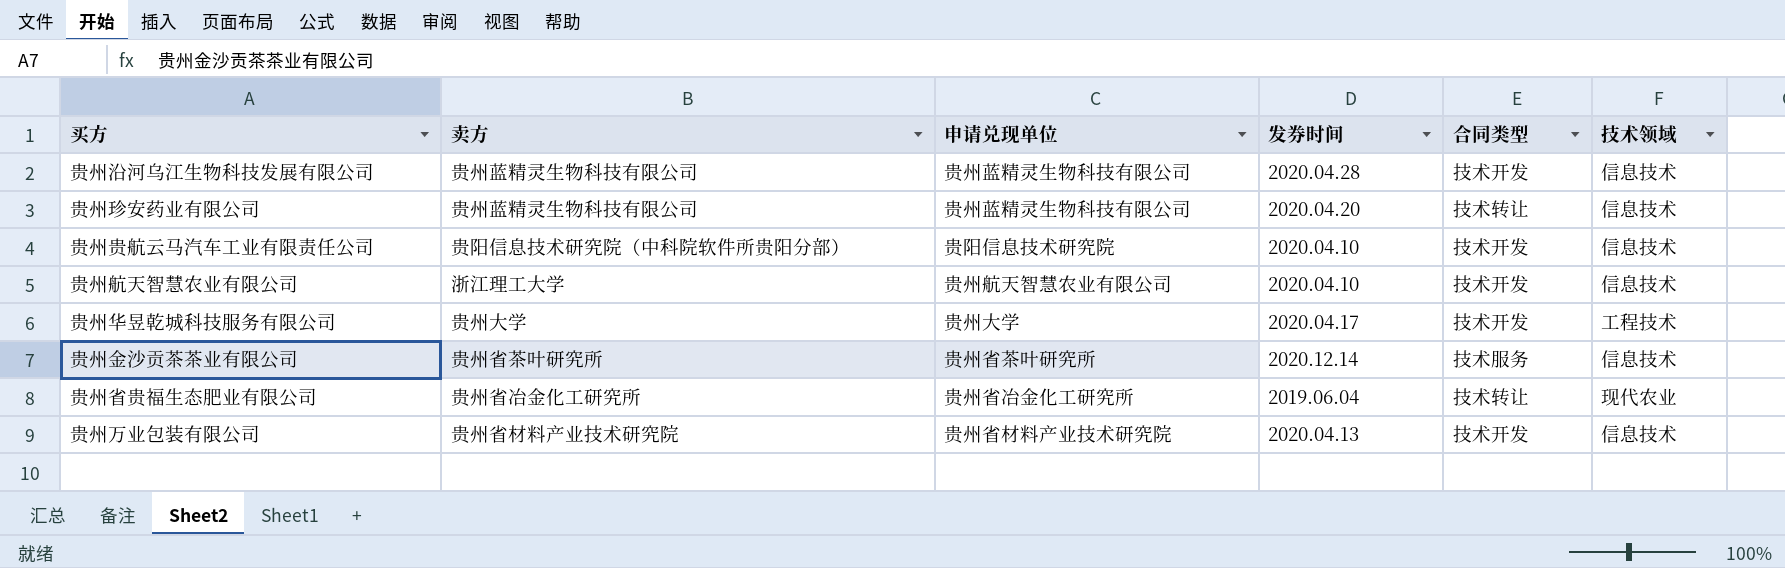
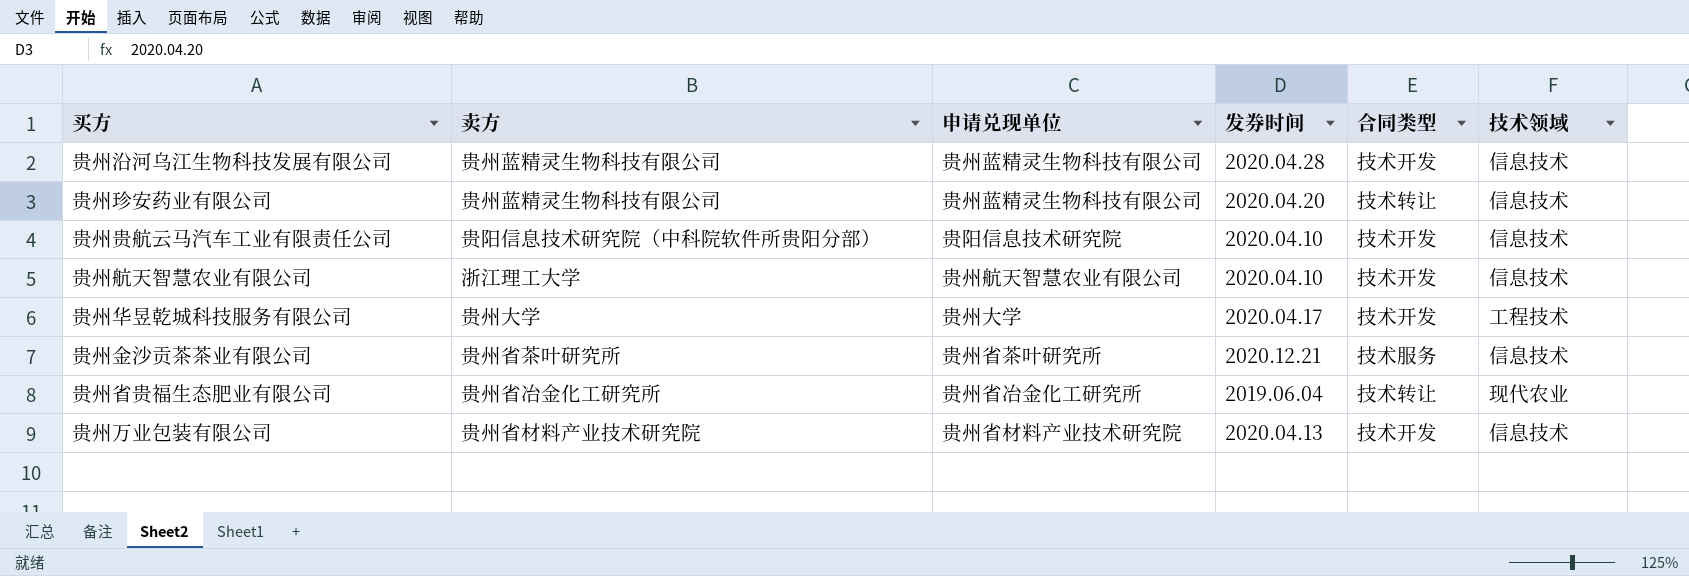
贵州金沙贡茶茶业有限公司 | 发券时间: 2020.12.14 -> 2020.12.21

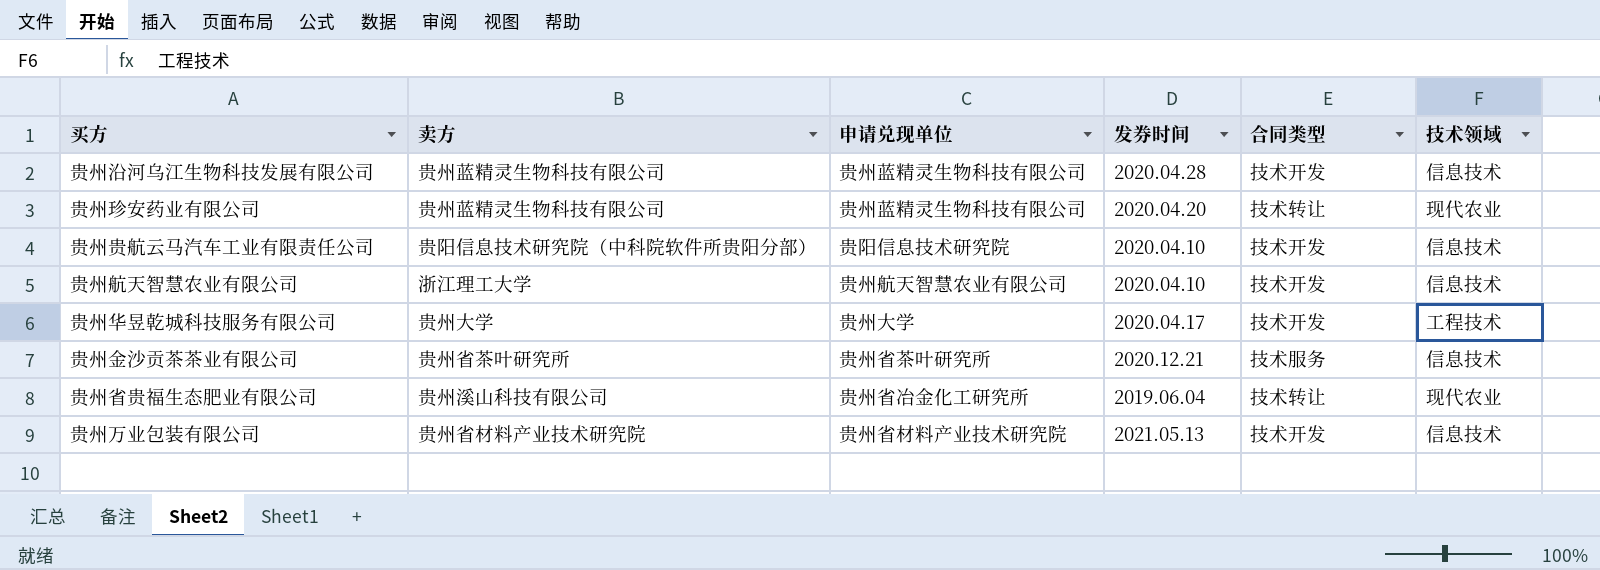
贵州珍安药业有限公司 | 技术领域: 信息技术 -> 现代农业
贵州省贵福生态肥业有限公司 | 卖方: 贵州省冶金化工研究所 -> 贵州溪山科技有限公司
贵州万业包装有限公司 | 发券时间: 2020.04.13 -> 2021.05.13

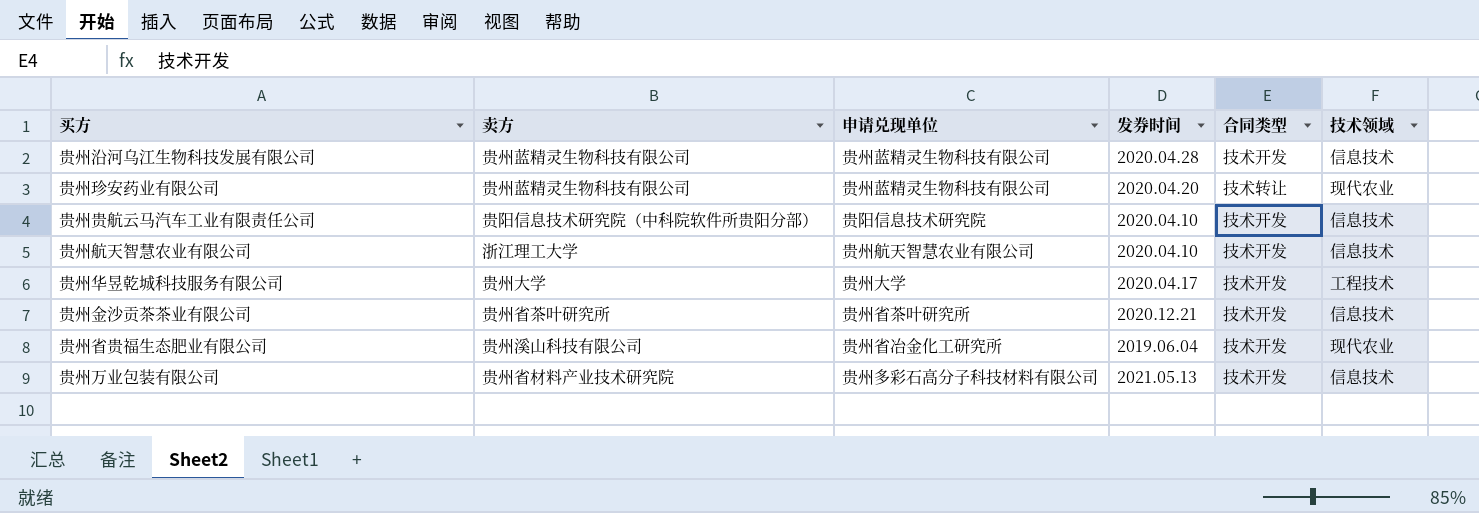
贵州金沙贡茶茶业有限公司 | 合同类型: 技术服务 -> 技术开发
贵州省贵福生态肥业有限公司 | 合同类型: 技术转让 -> 技术开发
贵州万业包装有限公司 | 申请兑现单位: 贵州省材料产业技术研究院 -> 贵州多彩石高分子科技材料有限公司

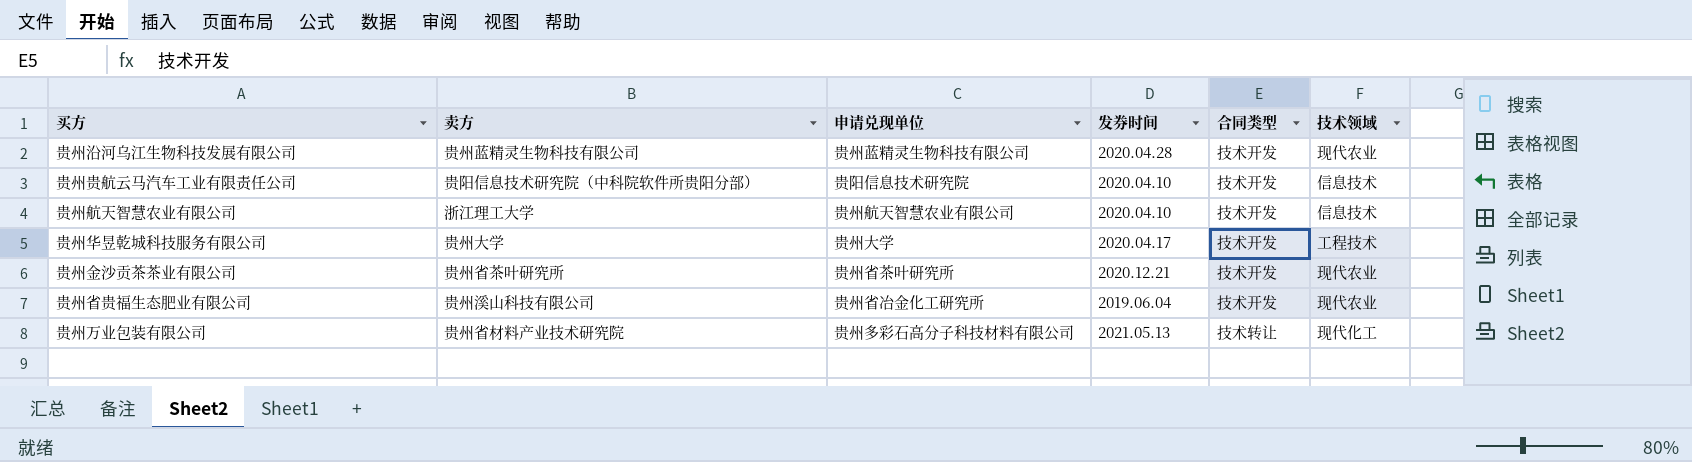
row 贵州珍安药业有限公司: 贵州蓝精灵生物科技有限公司 | 贵州蓝精灵生物科技有限公司 | 2020.04.20 | 技术转让 | 现代农业 -> none
贵州沿河乌江生物科技发展有限公司 | 技术领域: 信息技术 -> 现代农业
贵州金沙贡茶茶业有限公司 | 技术领域: 信息技术 -> 现代农业
贵州万业包装有限公司 | 合同类型: 技术开发 -> 技术转让
贵州万业包装有限公司 | 技术领域: 信息技术 -> 现代化工

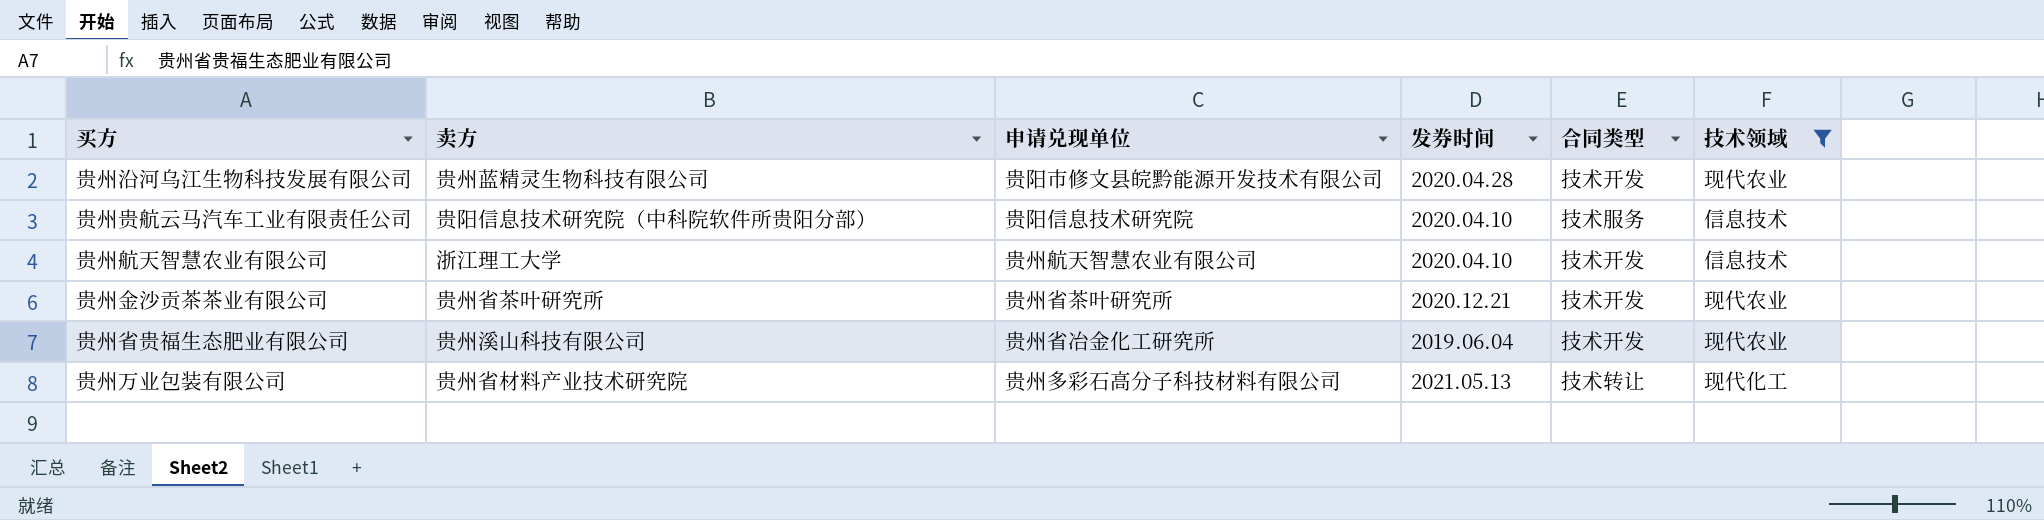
filter: none -> 技术领域 != 工程技术
贵州沿河乌江生物科技发展有限公司 | 申请兑现单位: 贵州蓝精灵生物科技有限公司 -> 贵阳市修文县皖黔能源开发技术有限公司
贵州贵航云马汽车工业有限责任公司 | 合同类型: 技术开发 -> 技术服务

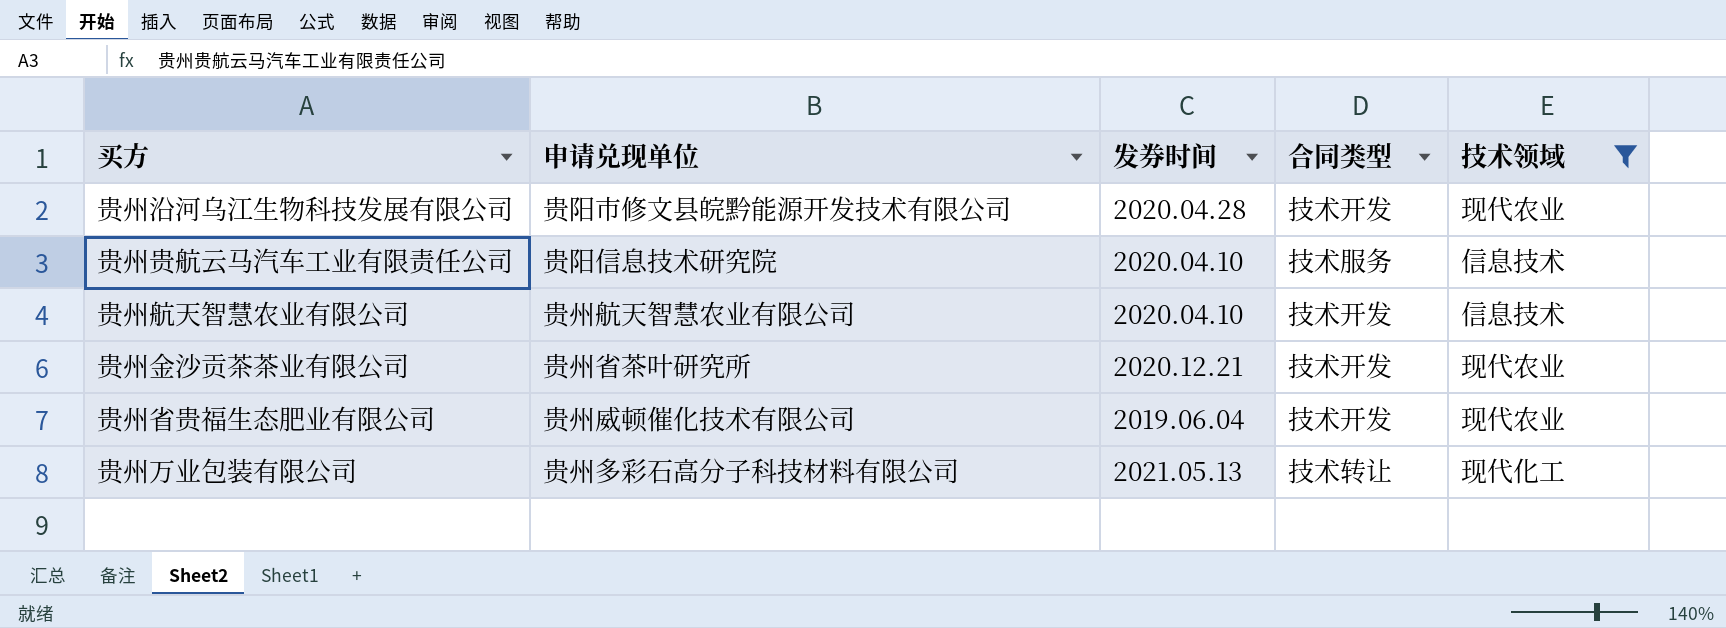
column 卖方 | position: 2 -> none
贵州省贵福生态肥业有限公司 | 申请兑现单位: 贵州省冶金化工研究所 -> 贵州威顿催化技术有限公司

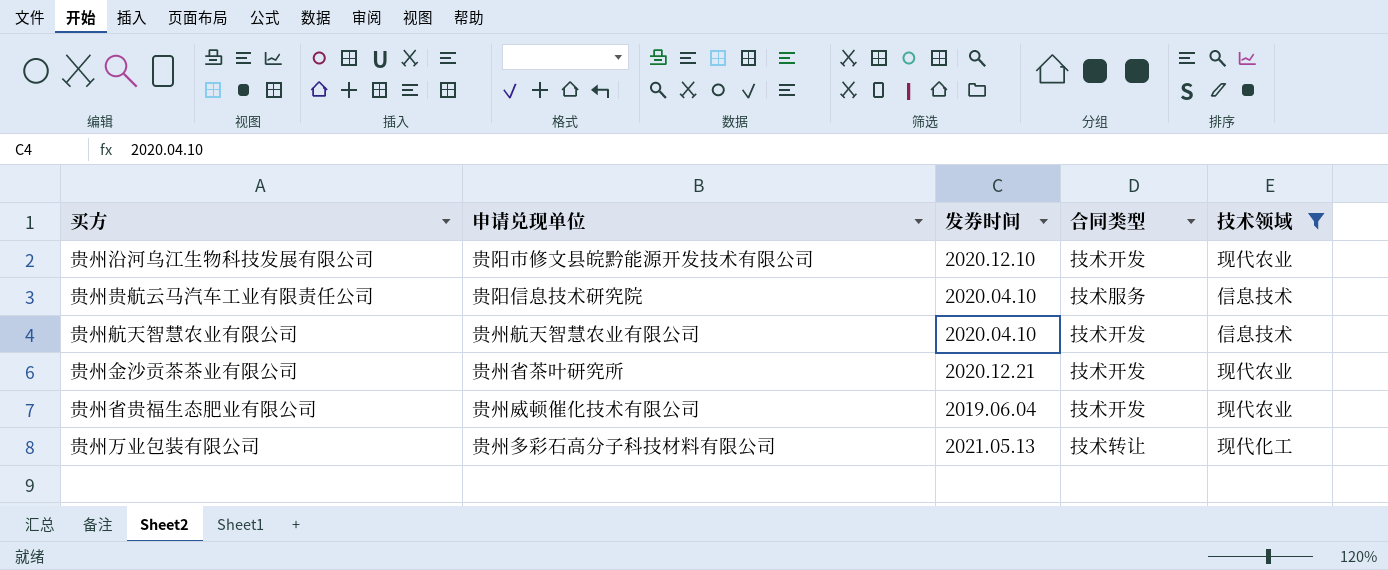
贵州沿河乌江生物科技发展有限公司 | 发券时间: 2020.04.28 -> 2020.12.10

